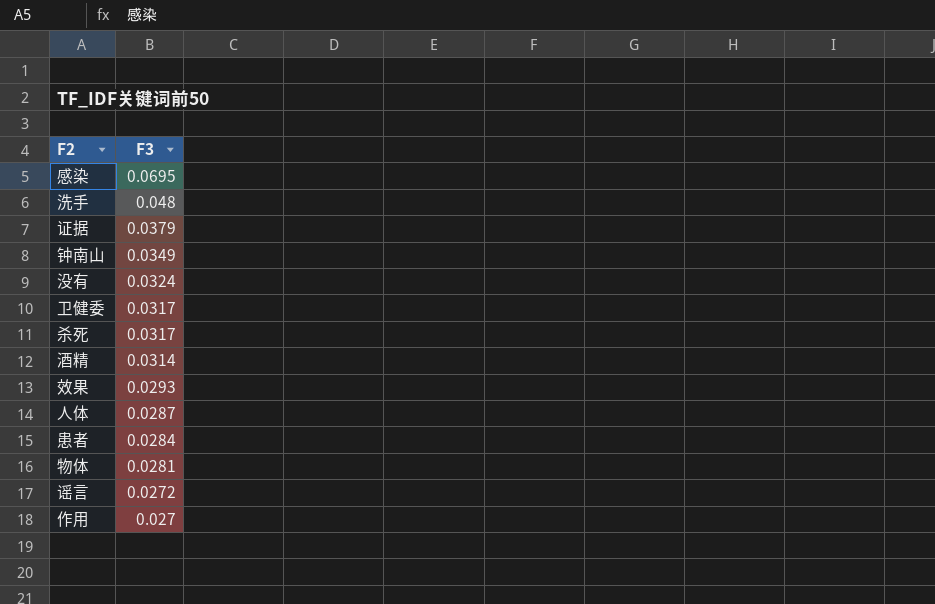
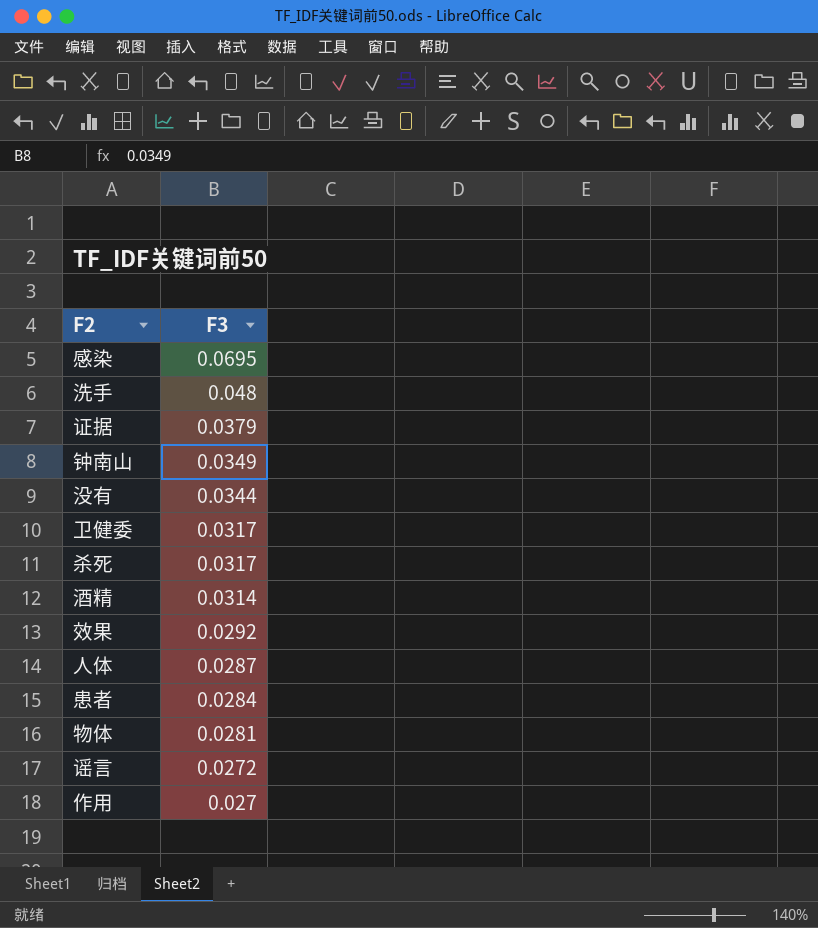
没有 | F3: 0.0324 -> 0.0344
效果 | F3: 0.0293 -> 0.0292

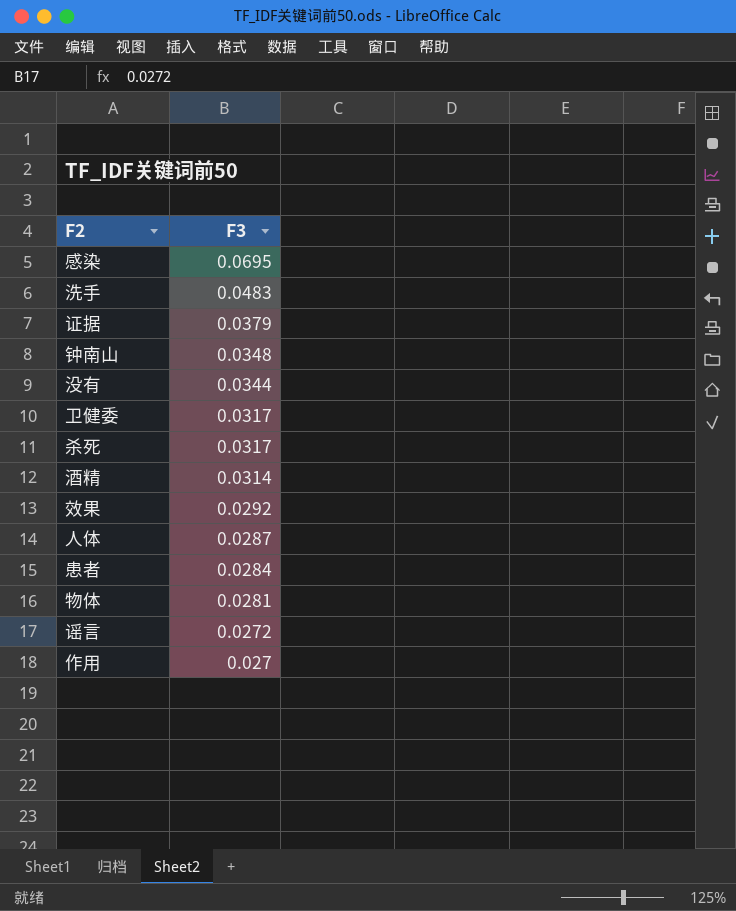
洗手 | F3: 0.048 -> 0.0483
钟南山 | F3: 0.0349 -> 0.0348

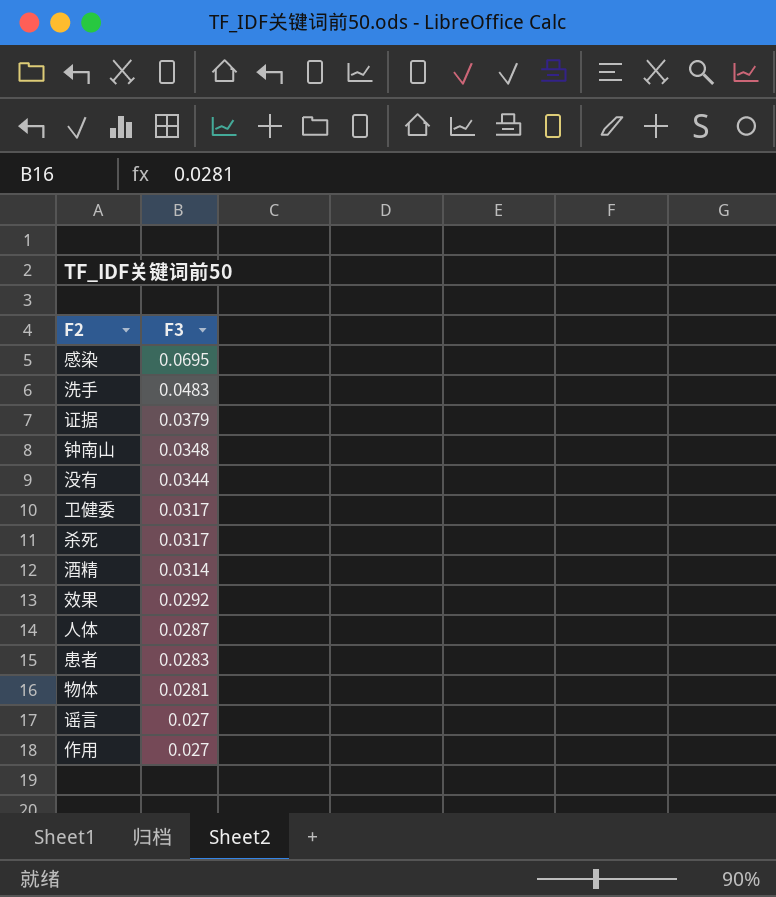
患者 | F3: 0.0284 -> 0.0283
谣言 | F3: 0.0272 -> 0.027

